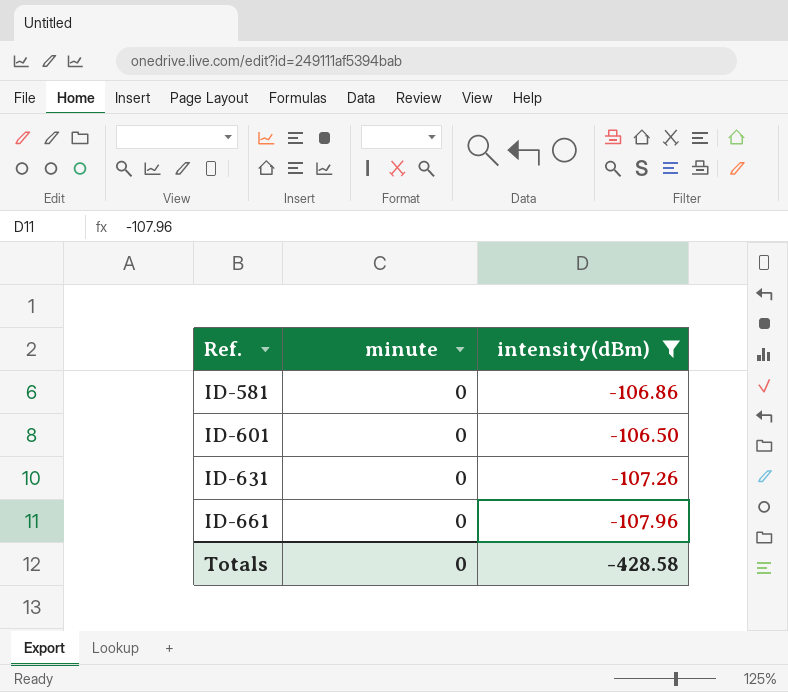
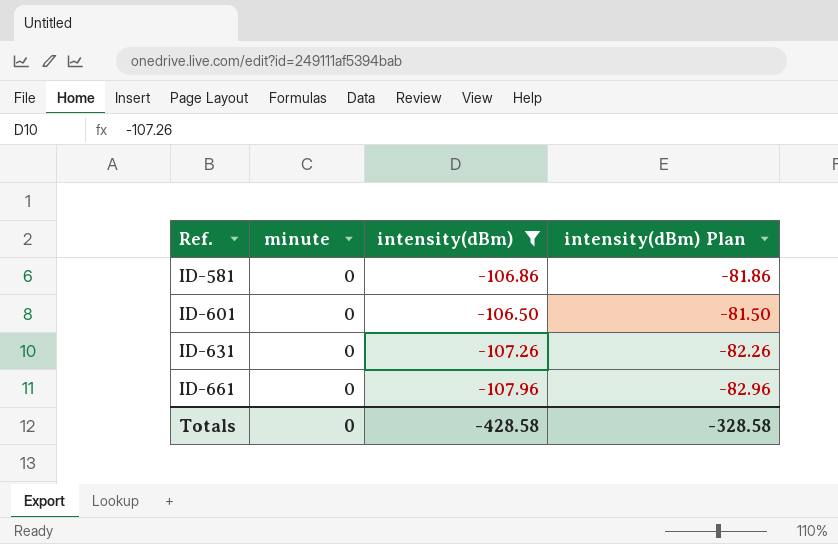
column intensity(dBm) Plan | formula: none -> [intensity(dBm)] + 25

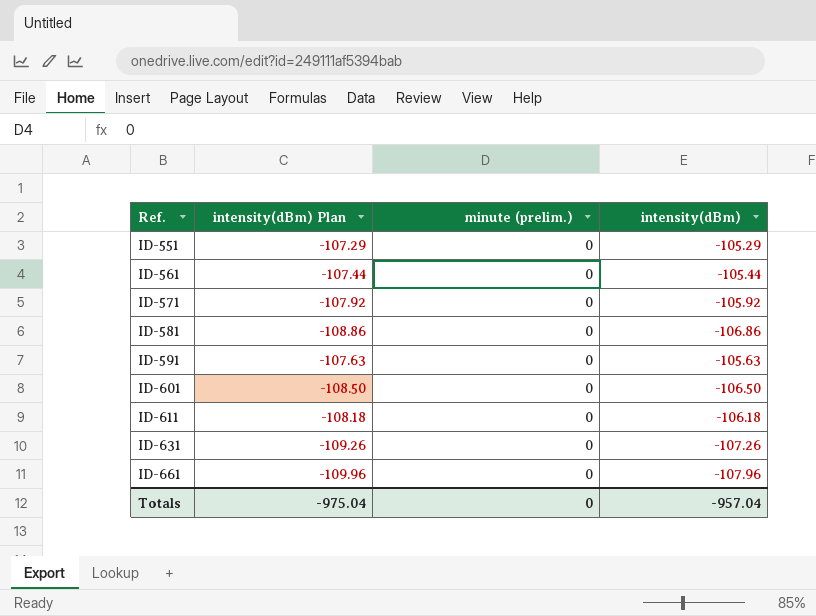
filter: intensity(dBm) <= -106.50 -> none
column intensity(dBm) Plan | formula: [intensity(dBm)] + 25 -> [intensity(dBm)] - 2
column intensity(dBm) Plan | position: 4 -> 2
column name: minute -> minute (prelim.)
Totals | intensity(dBm) Plan: -328.58 -> -975.04
Totals | intensity(dBm): -428.58 -> -957.04

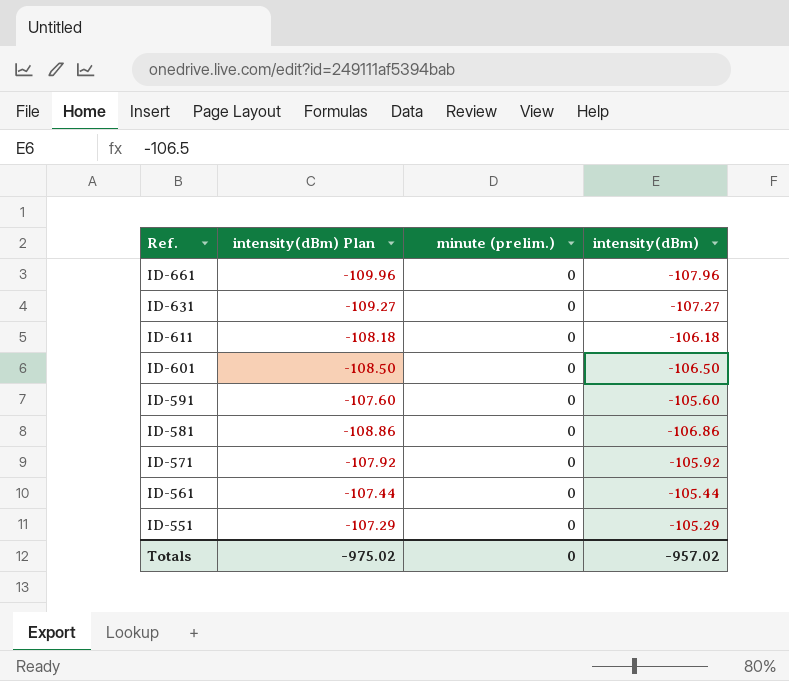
row order: Ref. ascending -> Ref. descending
ID-631 | intensity(dBm) Plan: -109.26 -> -109.27
ID-631 | intensity(dBm): -107.26 -> -107.27
ID-591 | intensity(dBm) Plan: -107.63 -> -107.60
ID-591 | intensity(dBm): -105.63 -> -105.60
Totals | intensity(dBm) Plan: -975.04 -> -975.02
Totals | intensity(dBm): -957.04 -> -957.02

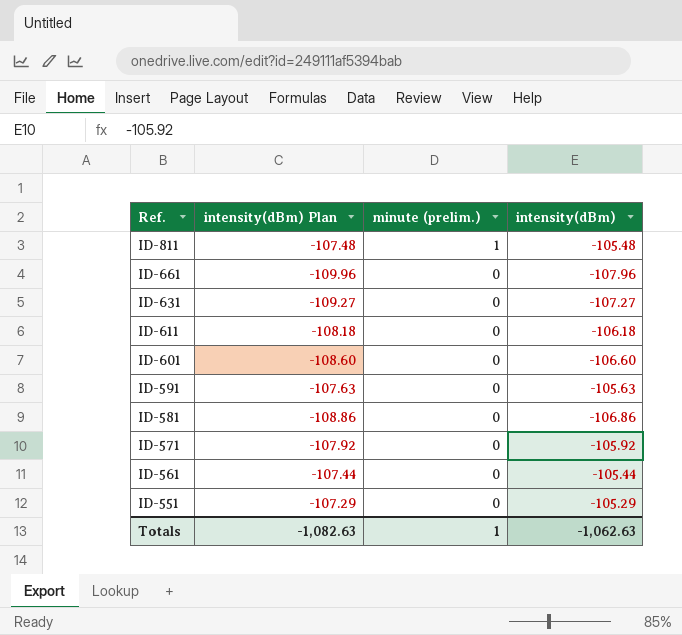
row ID-811: none -> -107.48 | 1 | -105.48
ID-601 | intensity(dBm) Plan: -108.50 -> -108.60
ID-601 | intensity(dBm): -106.50 -> -106.60
ID-591 | intensity(dBm) Plan: -107.60 -> -107.63
ID-591 | intensity(dBm): -105.60 -> -105.63
Totals | intensity(dBm) Plan: -975.02 -> -1,082.63
Totals | minute (prelim.): 0 -> 1
Totals | intensity(dBm): -957.02 -> -1,062.63

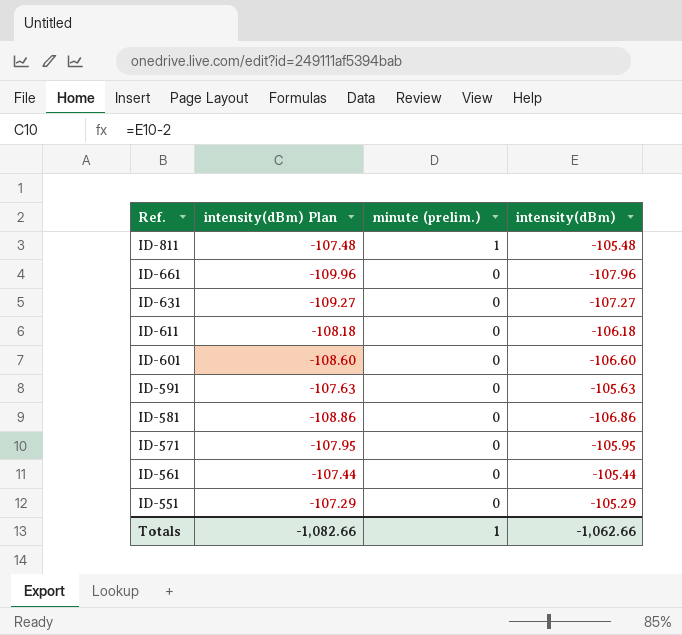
ID-571 | intensity(dBm) Plan: -107.92 -> -107.95
ID-571 | intensity(dBm): -105.92 -> -105.95
Totals | intensity(dBm) Plan: -1,082.63 -> -1,082.66
Totals | intensity(dBm): -1,062.63 -> -1,062.66

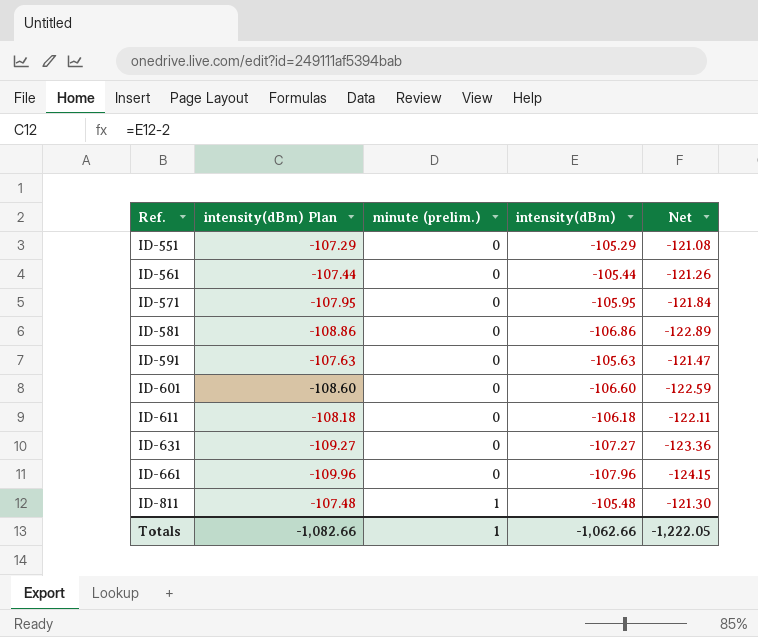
row order: Ref. descending -> Ref. ascending
column Net | formula: none -> [intensity(dBm)] * 1.15

